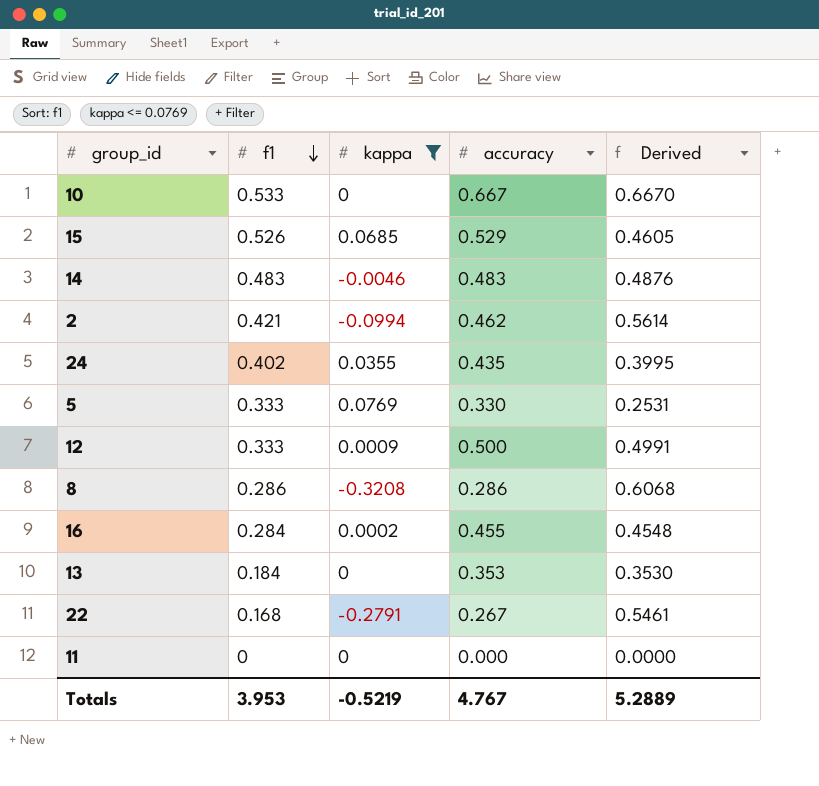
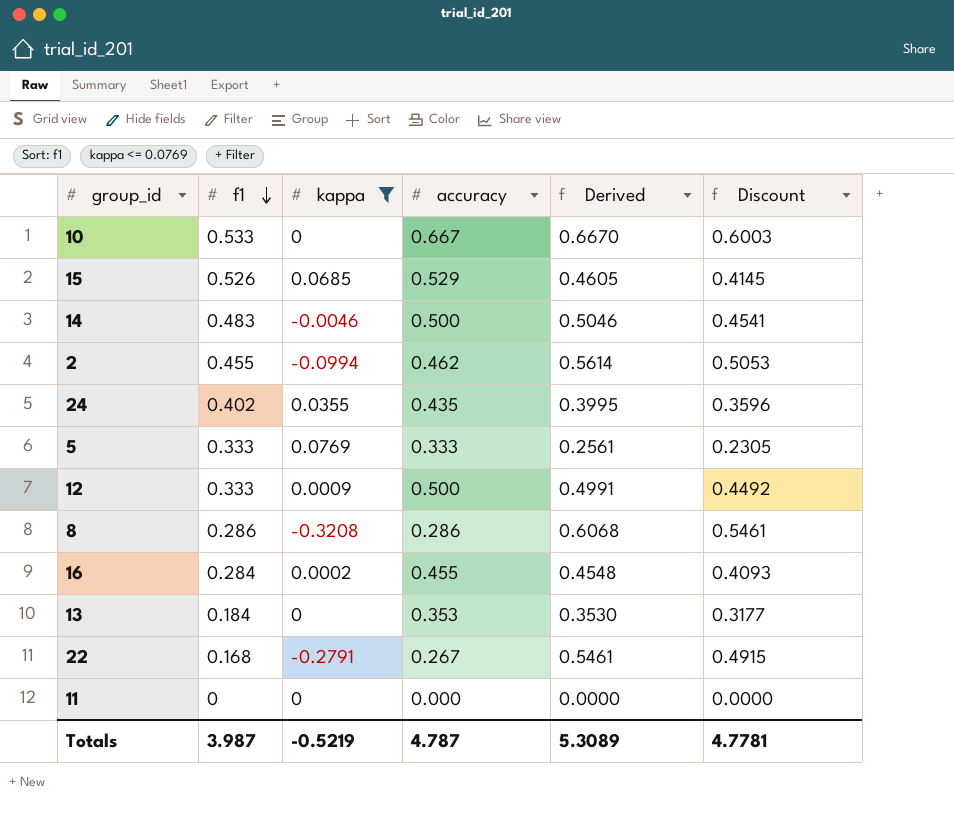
column Discount | formula: none -> [Derived] * 0.9
14 | accuracy: 0.483 -> 0.500
14 | Derived: 0.4876 -> 0.5046
2 | f1: 0.421 -> 0.455
5 | accuracy: 0.330 -> 0.333
5 | Derived: 0.2531 -> 0.2561
Totals | f1: 3.953 -> 3.987
Totals | accuracy: 4.767 -> 4.787
Totals | Derived: 5.2889 -> 5.3089

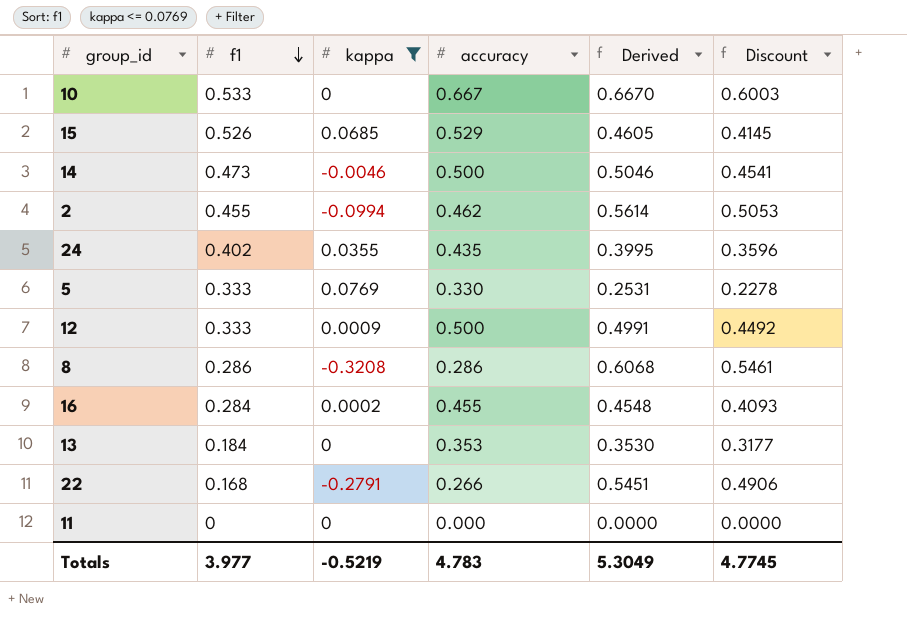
14 | f1: 0.483 -> 0.473
5 | accuracy: 0.333 -> 0.330
5 | Derived: 0.2561 -> 0.2531
5 | Discount: 0.2305 -> 0.2278
22 | accuracy: 0.267 -> 0.266
22 | Derived: 0.5461 -> 0.5451
22 | Discount: 0.4915 -> 0.4906
Totals | f1: 3.987 -> 3.977
Totals | accuracy: 4.787 -> 4.783
Totals | Derived: 5.3089 -> 5.3049
Totals | Discount: 4.7781 -> 4.7745

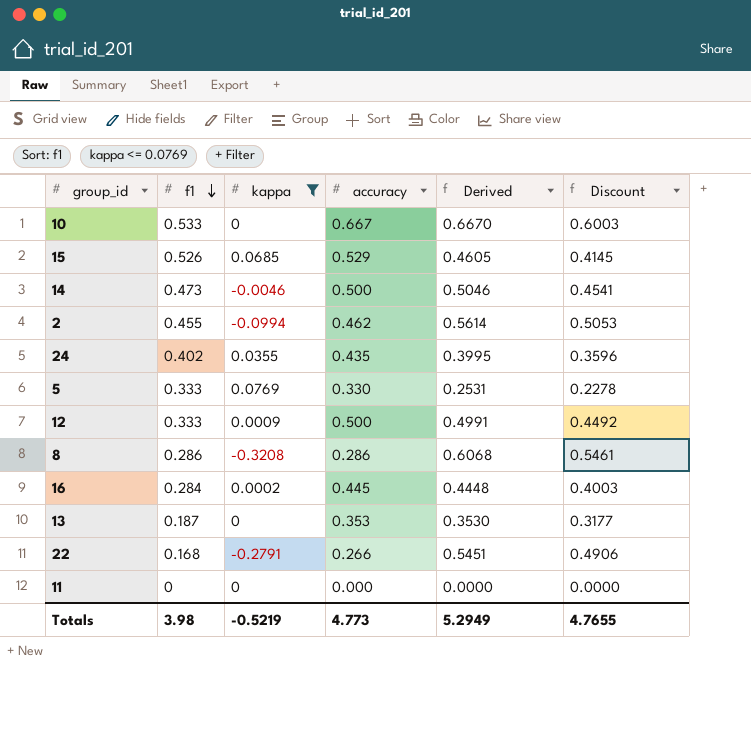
16 | accuracy: 0.455 -> 0.445
16 | Derived: 0.4548 -> 0.4448
16 | Discount: 0.4093 -> 0.4003
13 | f1: 0.184 -> 0.187
Totals | f1: 3.977 -> 3.98
Totals | accuracy: 4.783 -> 4.773
Totals | Derived: 5.3049 -> 5.2949
Totals | Discount: 4.7745 -> 4.7655

